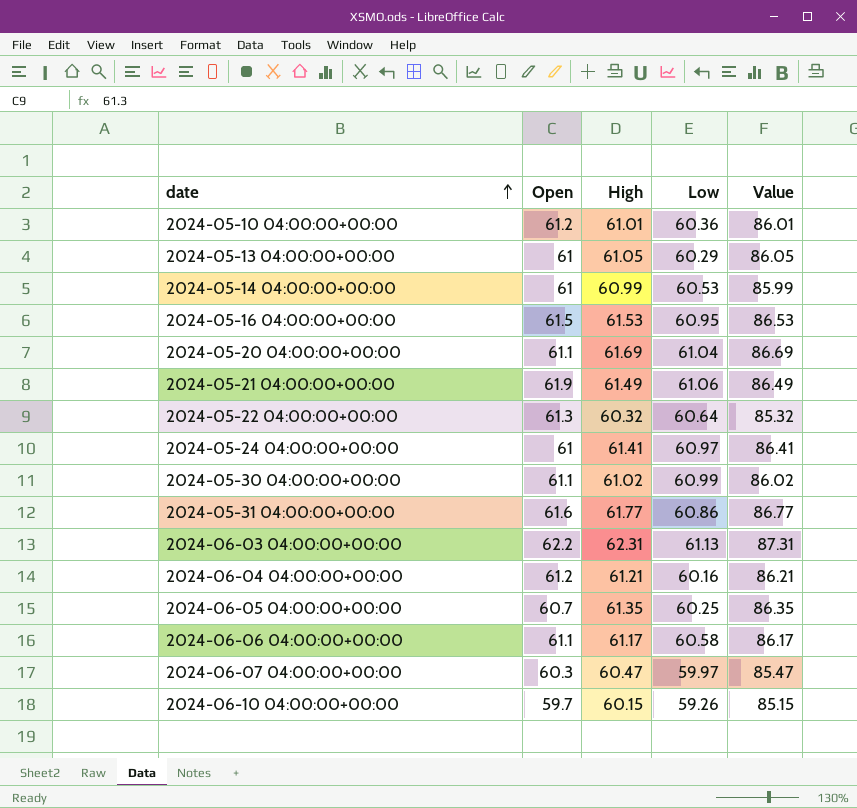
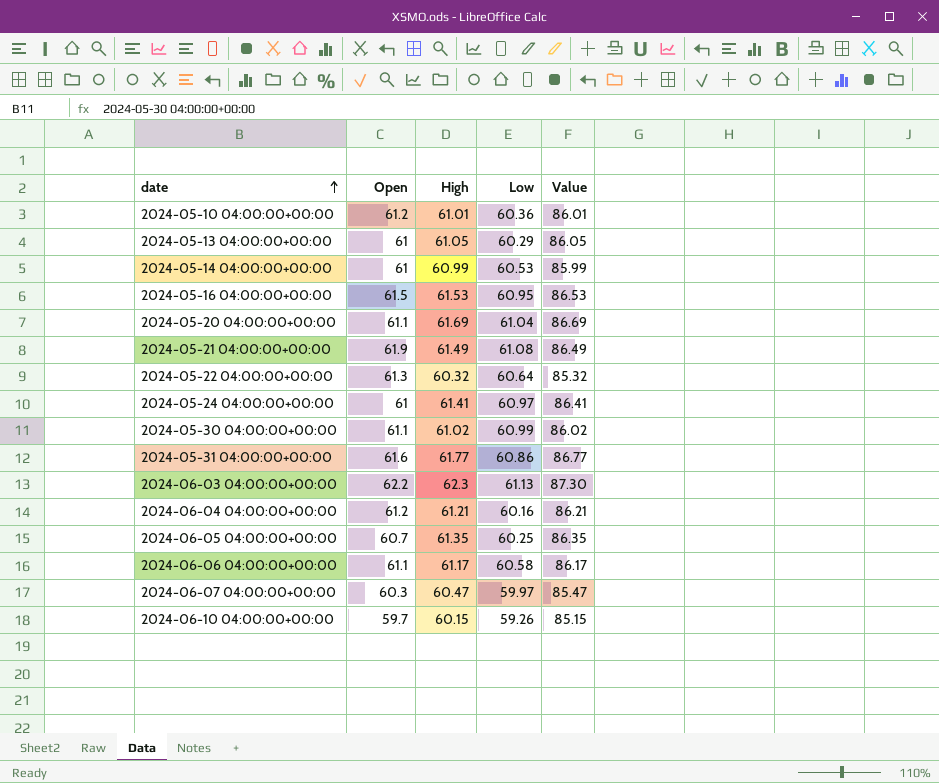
2024-05-21 04:00:00+00:00 | Low: 61.06 -> 61.08
2024-06-03 04:00:00+00:00 | High: 62.31 -> 62.3
2024-06-03 04:00:00+00:00 | Value: 87.31 -> 87.30

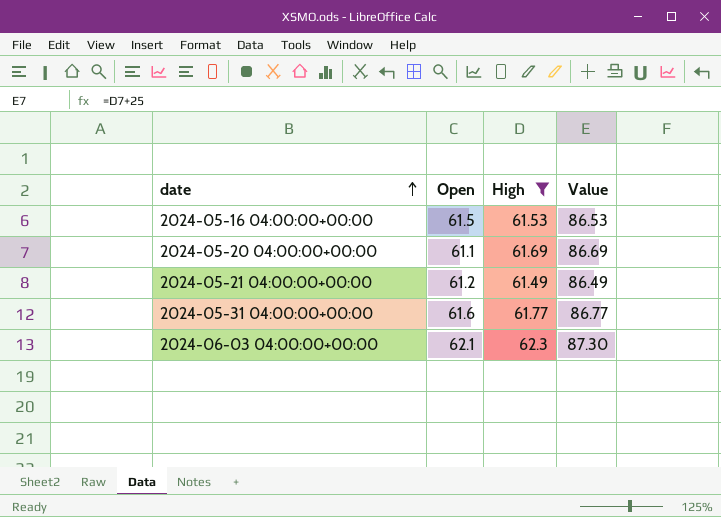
filter: none -> High >= 61.49
column Low | position: 4 -> none
2024-05-21 04:00:00+00:00 | Open: 61.9 -> 61.2
2024-06-03 04:00:00+00:00 | Open: 62.2 -> 62.1

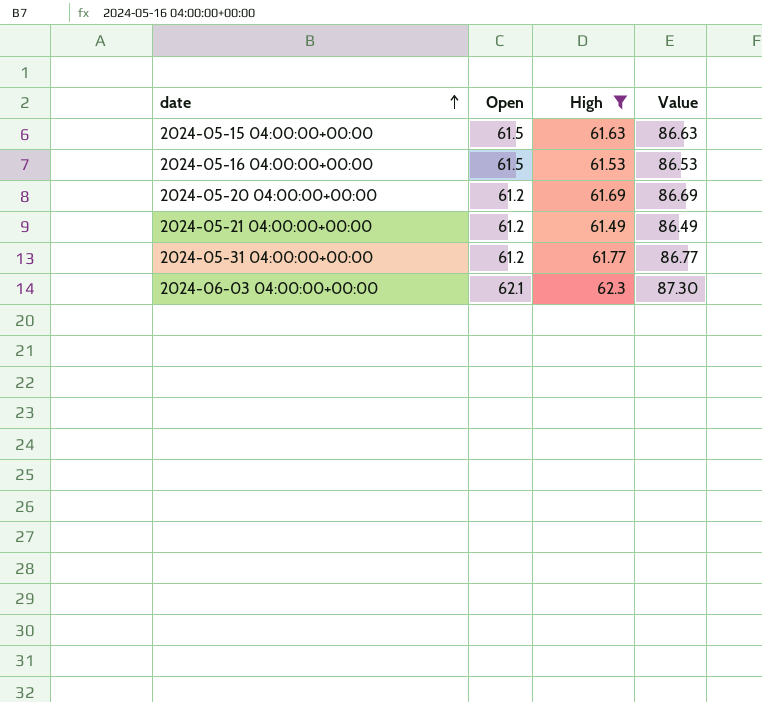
row 2024-05-15 04:00:00+00:00: none -> 61.5 | 61.63 | 86.63
2024-05-20 04:00:00+00:00 | Open: 61.1 -> 61.2
2024-05-31 04:00:00+00:00 | Open: 61.6 -> 61.2

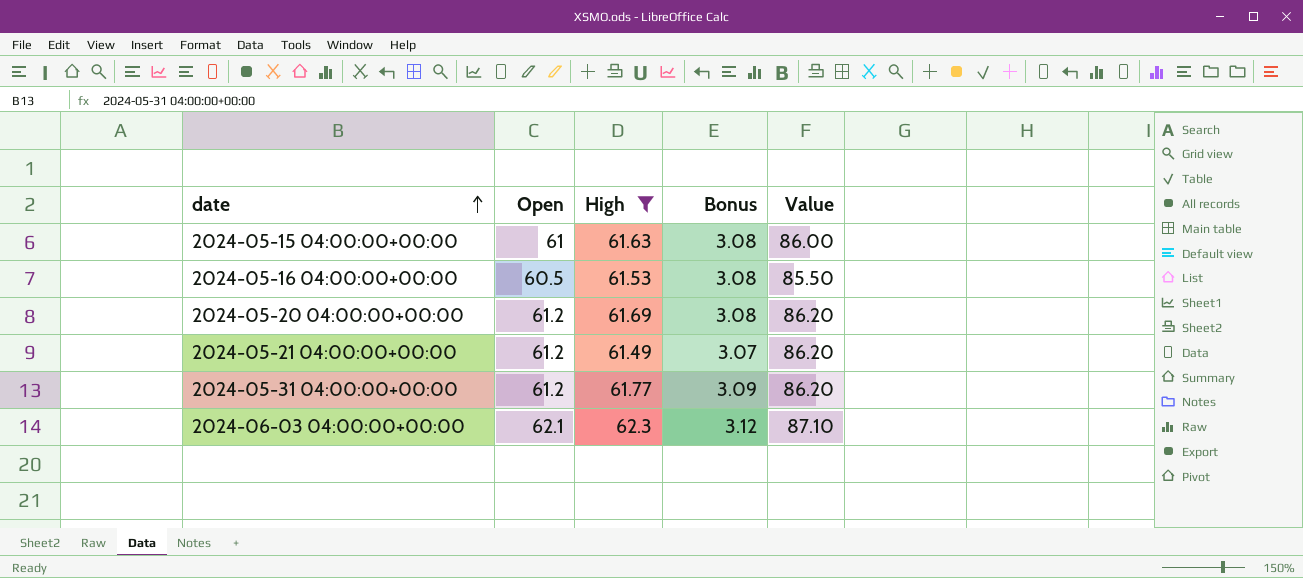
column Bonus | formula: none -> [High] * 0.05
column Value | formula: [High] + 25 -> [Open] + 25
2024-05-15 04:00:00+00:00 | Open: 61.5 -> 61
2024-05-16 04:00:00+00:00 | Open: 61.5 -> 60.5

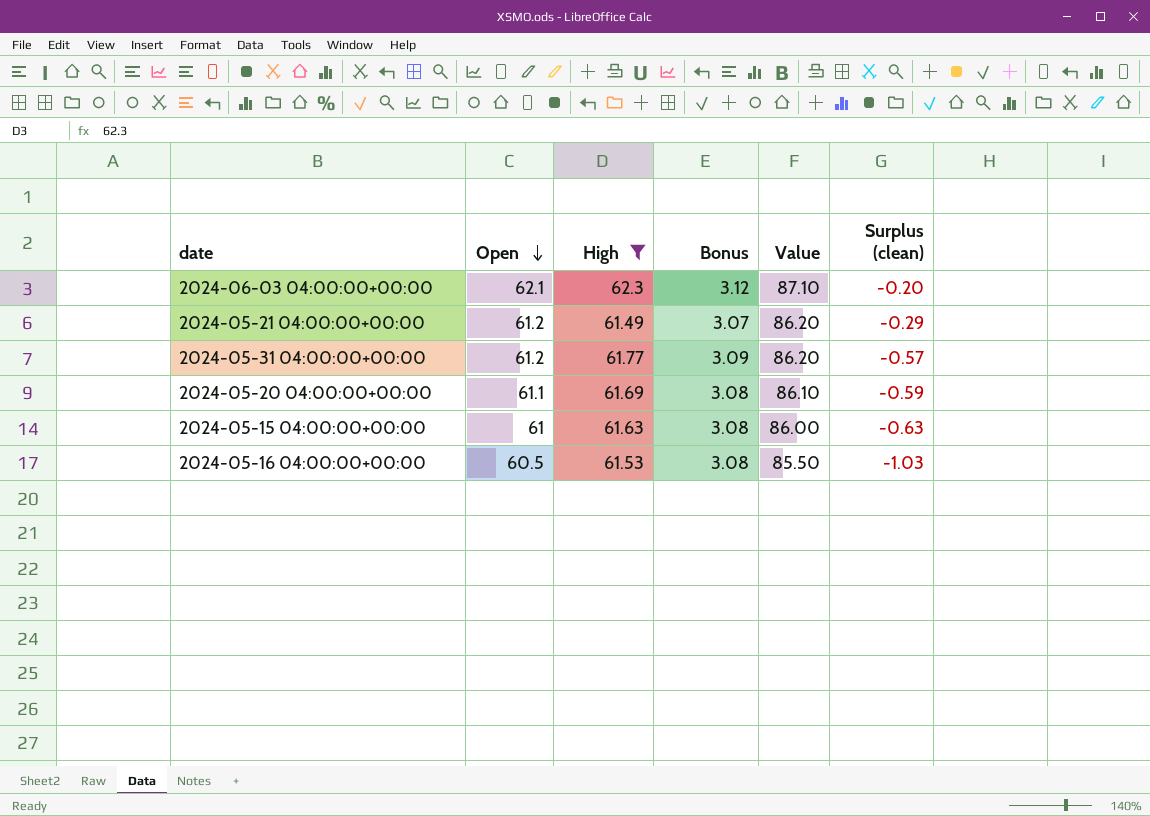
row order: date ascending -> Open descending
column Surplus (clean) | formula: none -> [Open] - [High]
2024-05-20 04:00:00+00:00 | Open: 61.2 -> 61.1
2024-05-20 04:00:00+00:00 | Value: 86.20 -> 86.10

